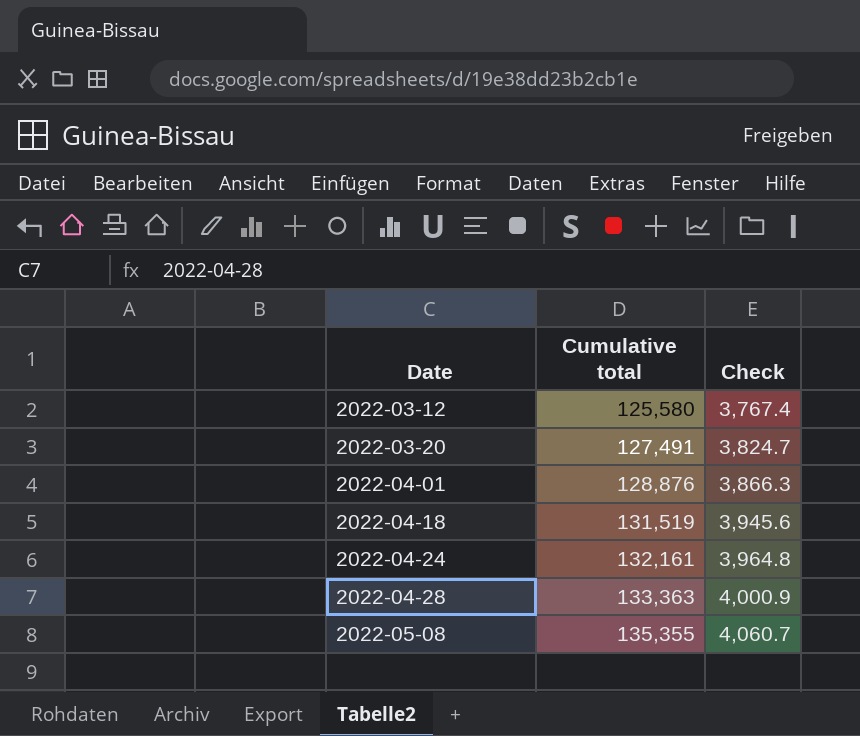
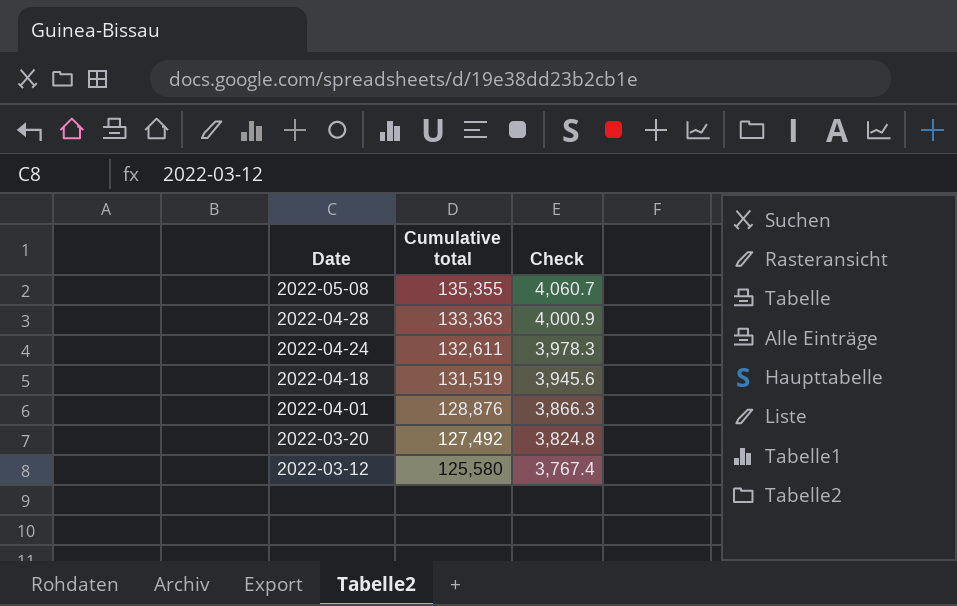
row order: Date ascending -> Date descending
2022-04-24 | Cumulative total: 132,161 -> 132,611
2022-04-24 | Check: 3,964.8 -> 3,978.3
2022-03-20 | Cumulative total: 127,491 -> 127,492
2022-03-20 | Check: 3,824.7 -> 3,824.8

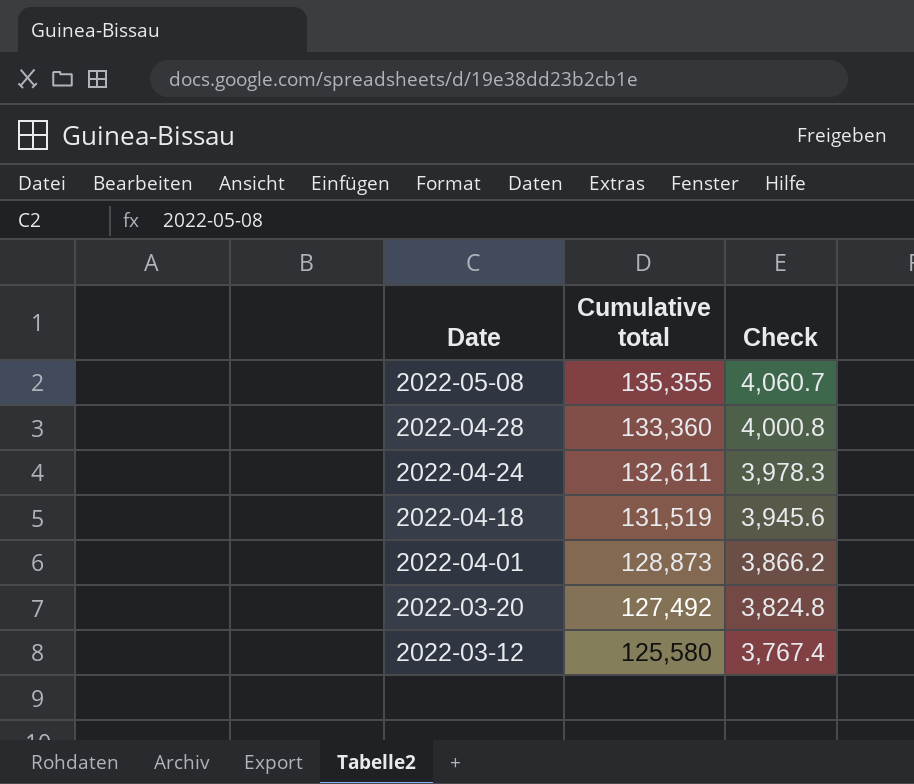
2022-04-28 | Cumulative total: 133,363 -> 133,360
2022-04-28 | Check: 4,000.9 -> 4,000.8
2022-04-01 | Cumulative total: 128,876 -> 128,873
2022-04-01 | Check: 3,866.3 -> 3,866.2

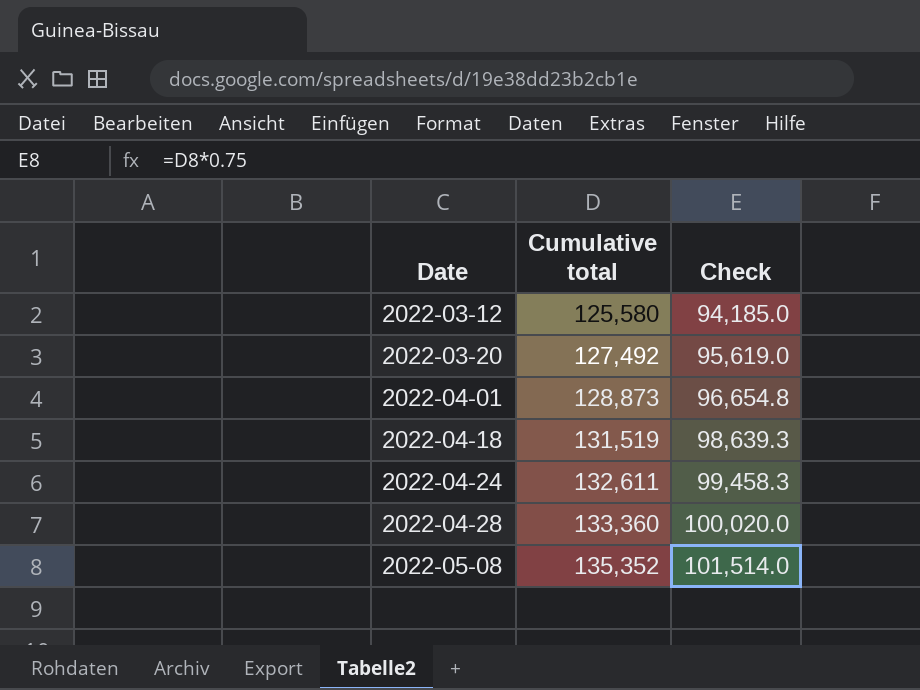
row order: Date descending -> Date ascending
column Check | formula: [Cumulative total] * 0.03 -> [Cumulative total] * 0.75
2022-05-08 | Cumulative total: 135,355 -> 135,352

